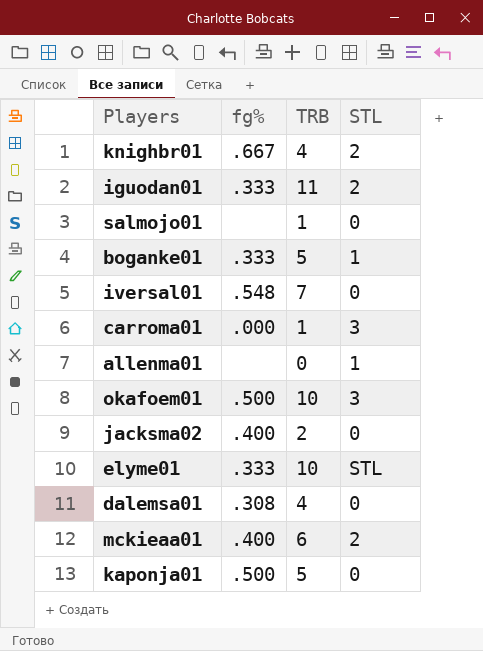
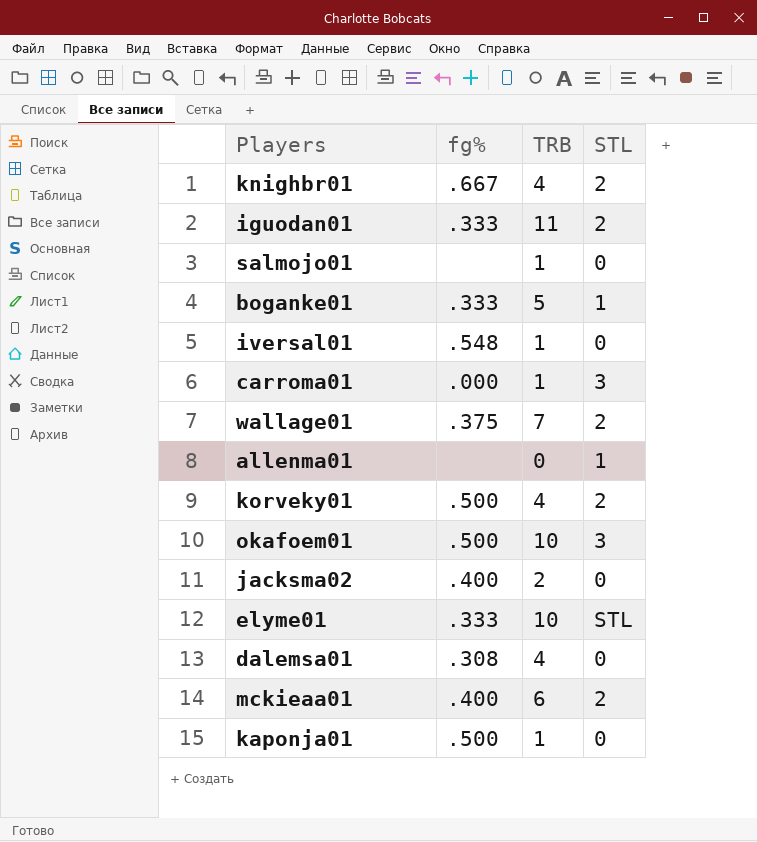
iversal01 | TRB: 7 -> 1
row wallage01: none -> .375 | 7 | 2
row korveky01: none -> .500 | 4 | 2
kaponja01 | TRB: 5 -> 1

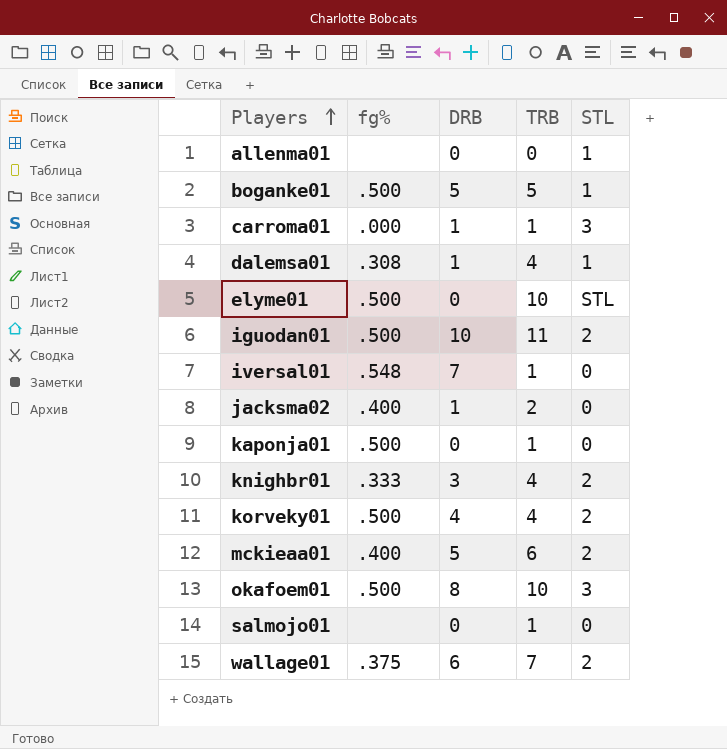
row order: none -> Players ascending
column DRB | position: none -> 3
boganke01 | fg%: .333 -> .500
dalemsa01 | STL: 0 -> 1
elyme01 | fg%: .333 -> .500
iguodan01 | fg%: .333 -> .500
knighbr01 | fg%: .667 -> .333

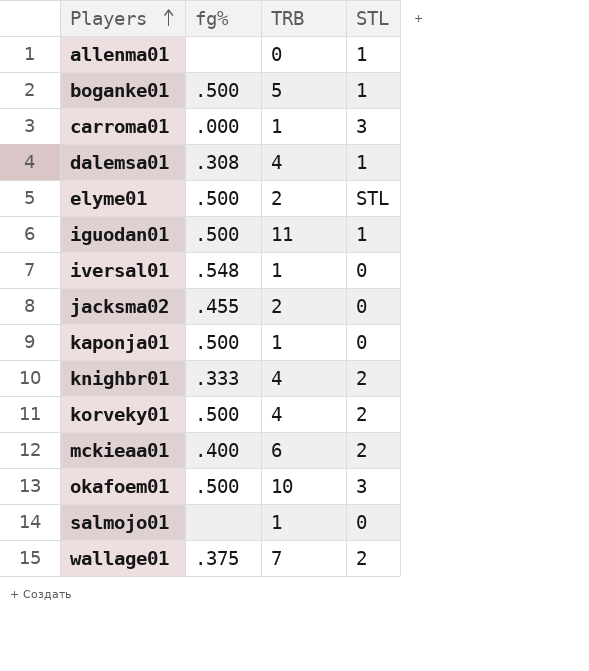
column DRB | position: 3 -> none
elyme01 | TRB: 10 -> 2
iguodan01 | STL: 2 -> 1
jacksma02 | fg%: .400 -> .455

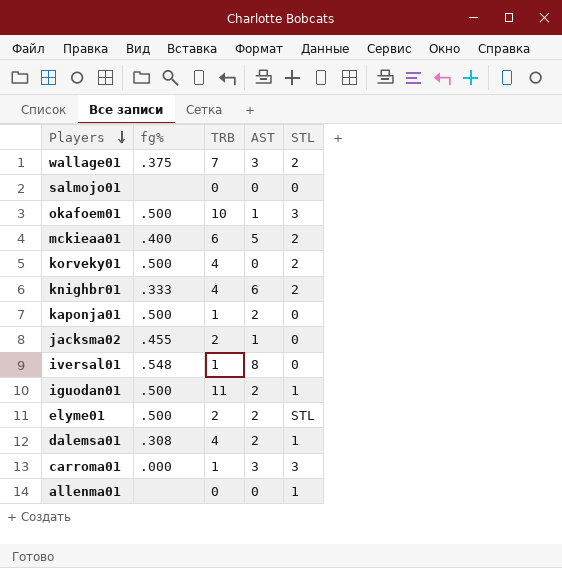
row order: Players ascending -> Players descending
column AST | position: none -> 4
row boganke01: .500 | 5 | 1 -> none
salmojo01 | TRB: 1 -> 0

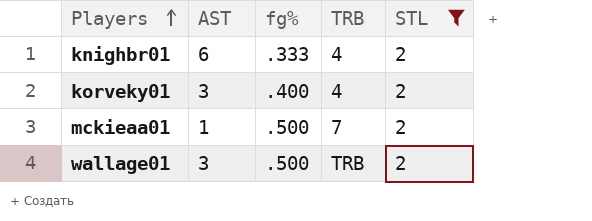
filter: none -> STL = 2
row order: Players descending -> Players ascending
column AST | position: 4 -> 2
korveky01 | AST: 0 -> 3
korveky01 | fg%: .500 -> .400
mckieaa01 | AST: 5 -> 1
mckieaa01 | fg%: .400 -> .500
mckieaa01 | TRB: 6 -> 7
wallage01 | fg%: .375 -> .500
wallage01 | TRB: 7 -> TRB

